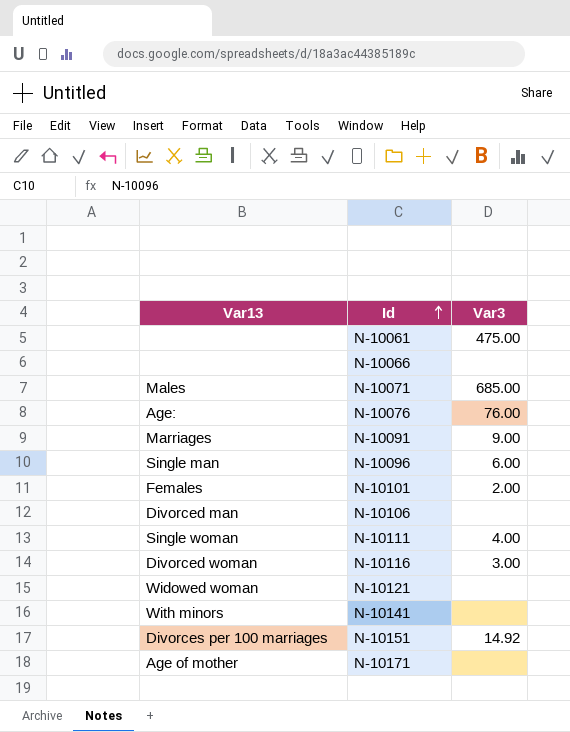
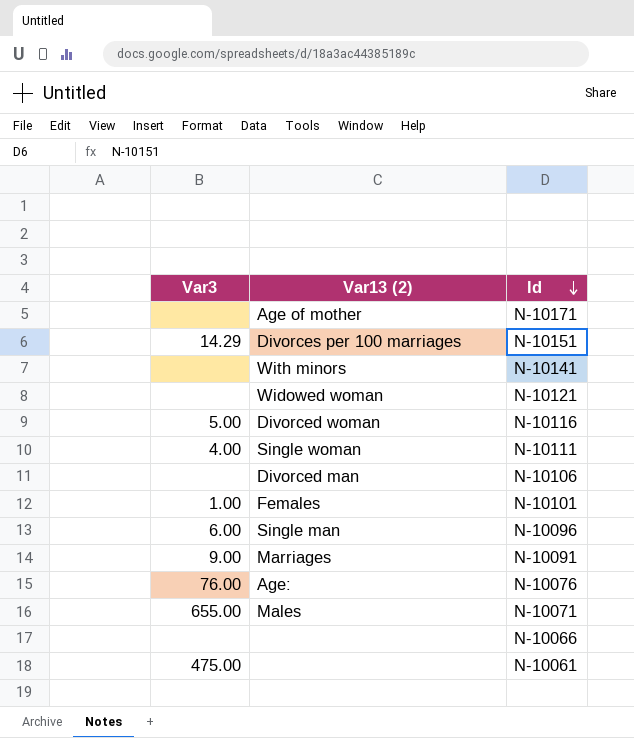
row order: Id ascending -> Id descending
column Var3 | position: 3 -> 1
column name: Var13 -> Var13 (2)
N-10151 | Var3: 14.92 -> 14.29
N-10116 | Var3: 3.00 -> 5.00
N-10101 | Var3: 2.00 -> 1.00
N-10071 | Var3: 685.00 -> 655.00

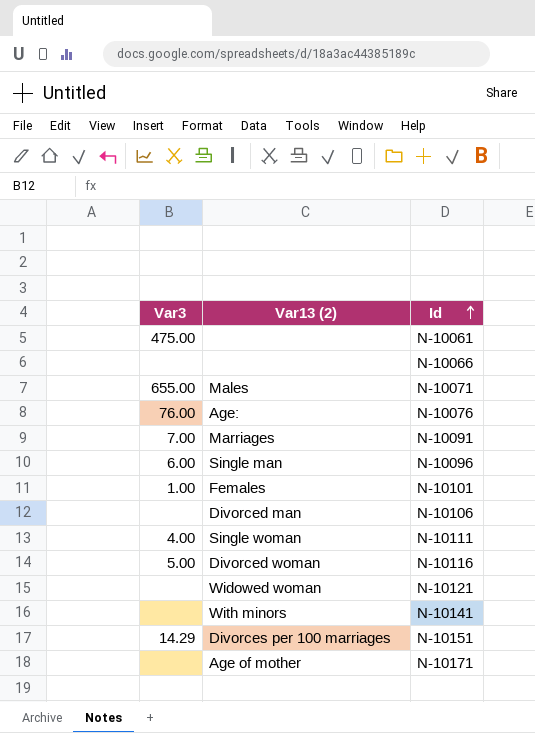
row order: Id descending -> Id ascending
N-10091 | Var3: 9.00 -> 7.00

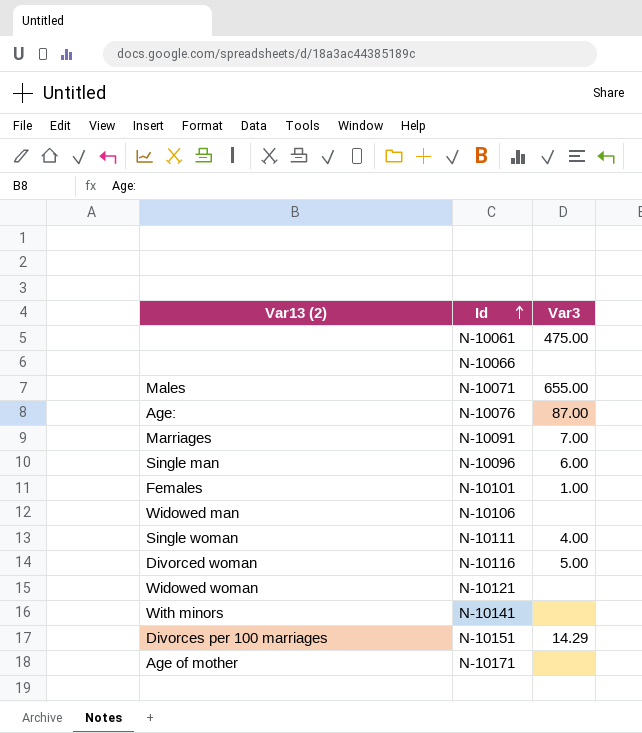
column Var3 | position: 1 -> 3
N-10076 | Var3: 76.00 -> 87.00
N-10106 | Var13 (2): Divorced man -> Widowed man

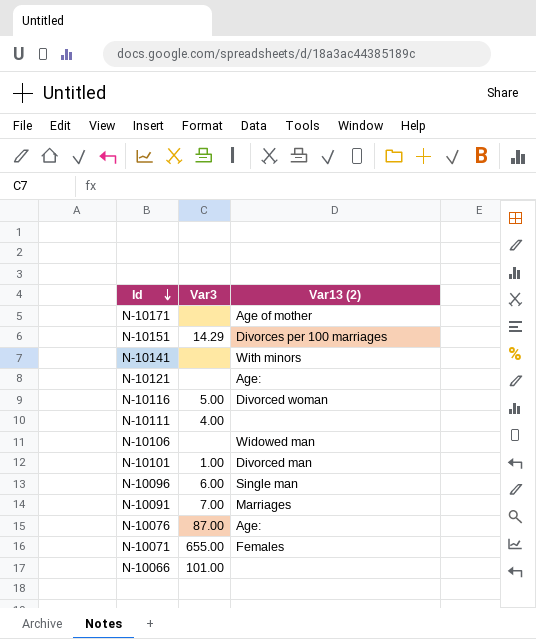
row order: Id ascending -> Id descending
column Var13 (2) | position: 1 -> 3
row N-10061: none | 475.00 -> none
N-10121 | Var13 (2): Widowed woman -> Age:
N-10111 | Var13 (2): Single woman -> none
N-10101 | Var13 (2): Females -> Divorced man
N-10071 | Var13 (2): Males -> Females
N-10066 | Var3: none -> 101.00

